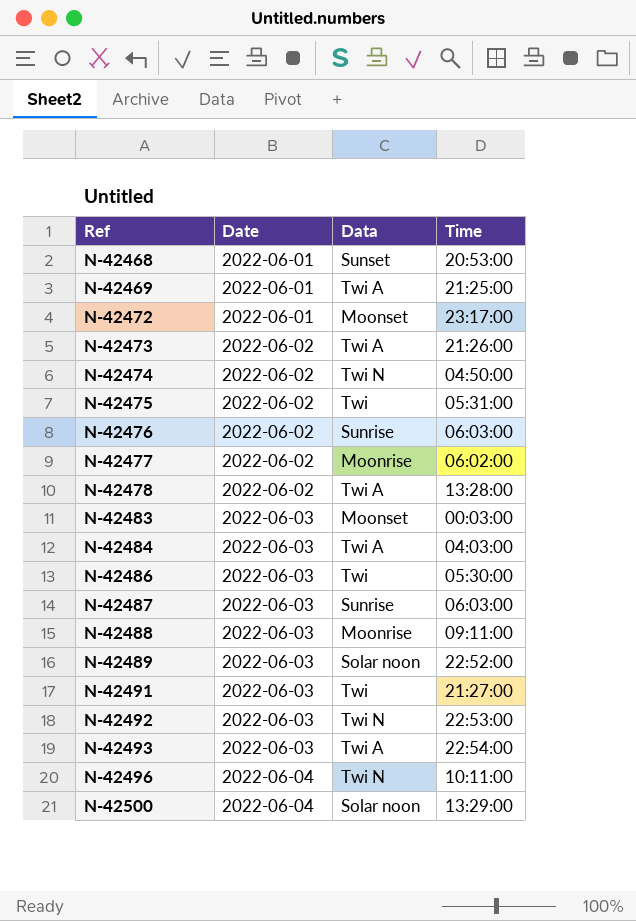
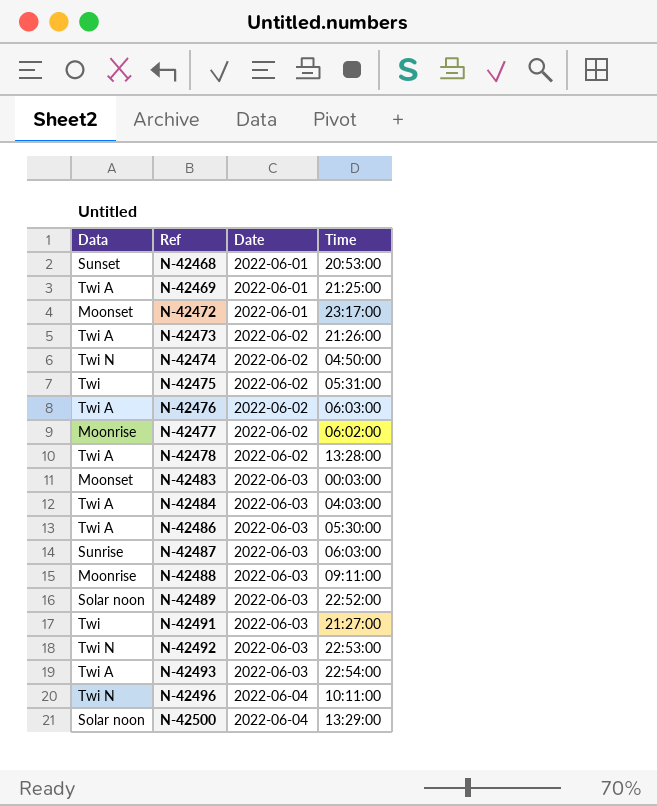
column Data | position: 3 -> 1
N-42476 | Data: Sunrise -> Twi A
N-42486 | Data: Twi -> Twi A

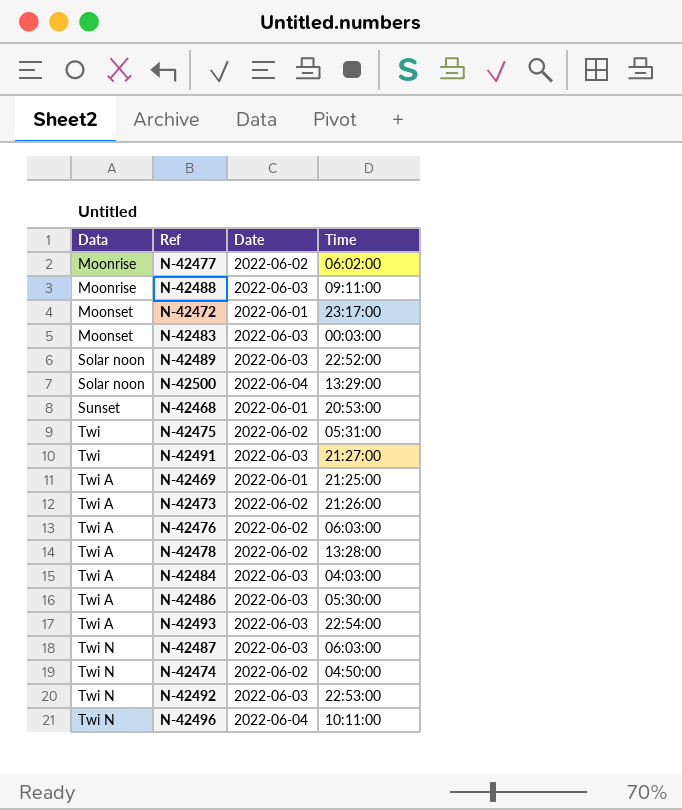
row order: Ref ascending -> Data ascending
N-42487 | Data: Sunrise -> Twi N

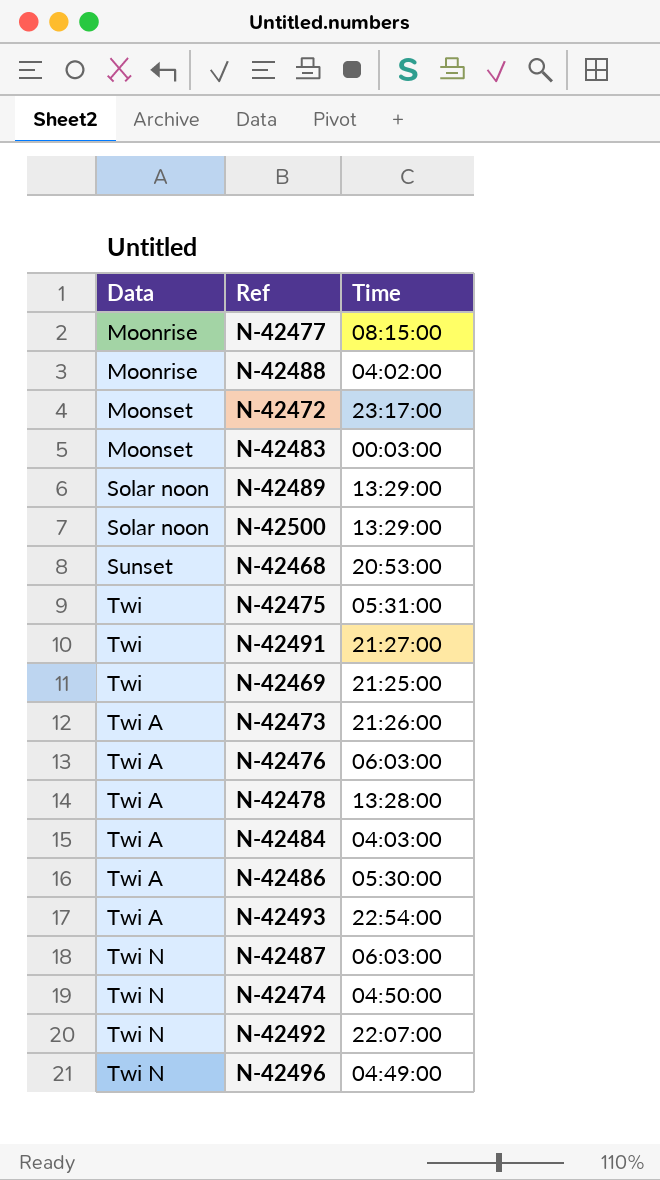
column Date | position: 3 -> none
N-42477 | Time: 06:02:00 -> 08:15:00
N-42488 | Time: 09:11:00 -> 04:02:00
N-42489 | Time: 22:52:00 -> 13:29:00
N-42469 | Data: Twi A -> Twi
N-42492 | Time: 22:53:00 -> 22:07:00
N-42496 | Time: 10:11:00 -> 04:49:00

